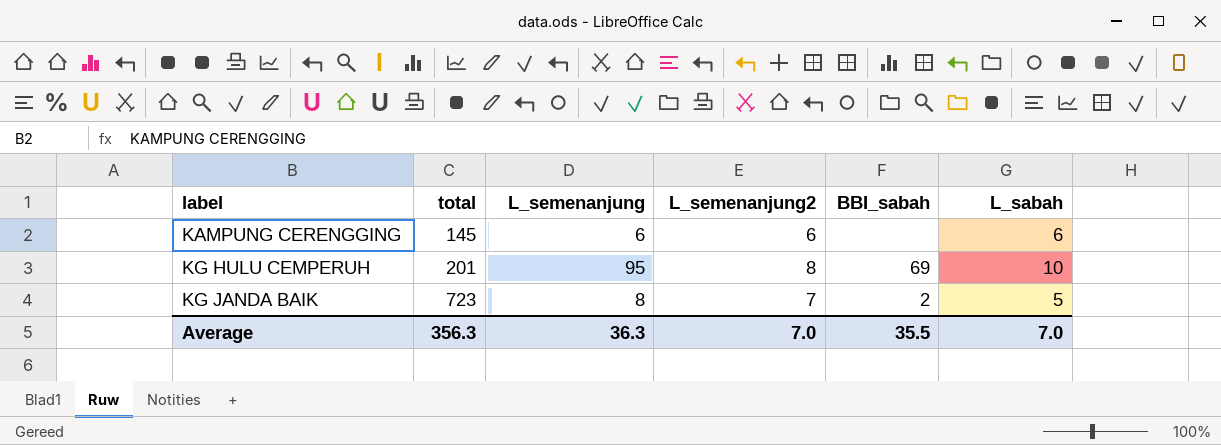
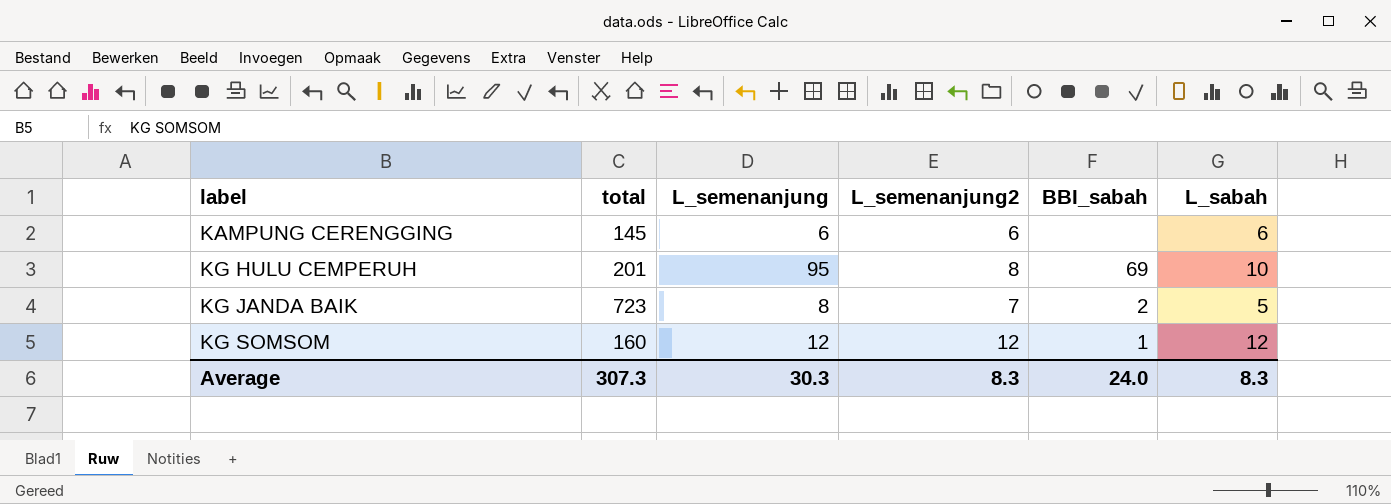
row KG SOMSOM: none -> 160 | 12 | 12 | 1 | 12
Average | total: 356.3 -> 307.3
Average | L_semenanjung: 36.3 -> 30.3
Average | L_semenanjung2: 7.0 -> 8.3
Average | BBI_sabah: 35.5 -> 24.0
Average | L_sabah: 7.0 -> 8.3

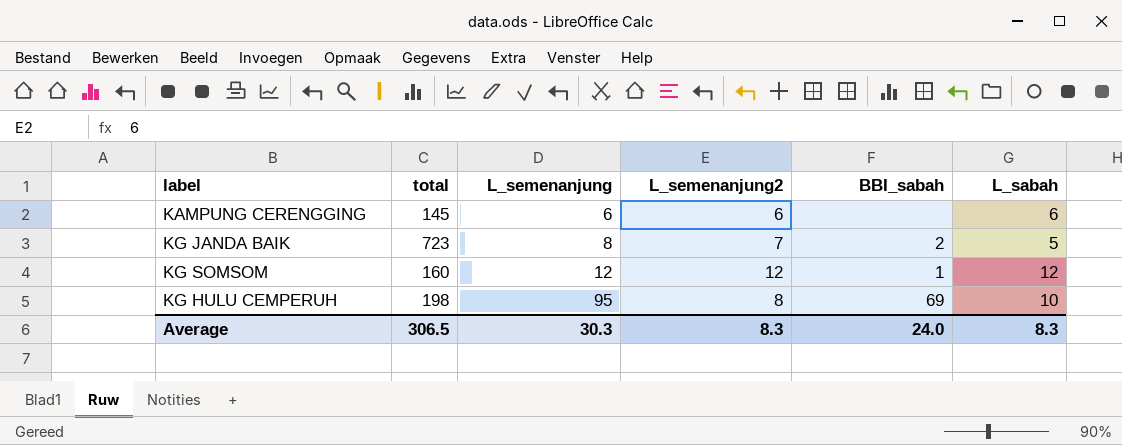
row order: label ascending -> L_semenanjung ascending
KG HULU CEMPERUH | total: 201 -> 198
Average | total: 307.3 -> 306.5

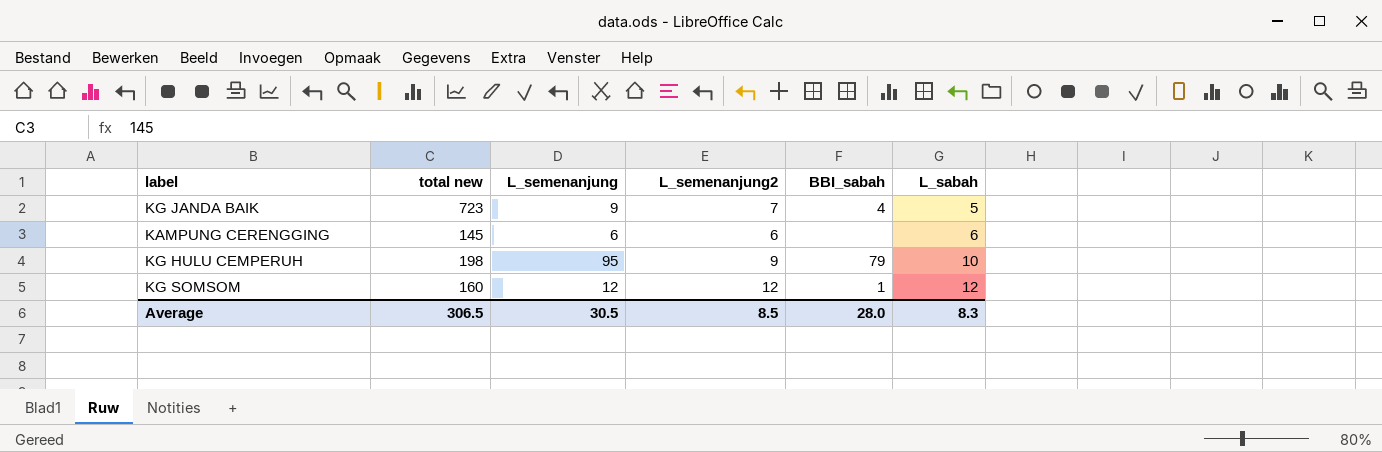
row order: L_semenanjung ascending -> L_sabah ascending
column name: total -> total new
KG JANDA BAIK | L_semenanjung: 8 -> 9
KG JANDA BAIK | BBI_sabah: 2 -> 4
KG HULU CEMPERUH | L_semenanjung2: 8 -> 9
KG HULU CEMPERUH | BBI_sabah: 69 -> 79
Average | L_semenanjung: 30.3 -> 30.5
Average | L_semenanjung2: 8.3 -> 8.5
Average | BBI_sabah: 24.0 -> 28.0

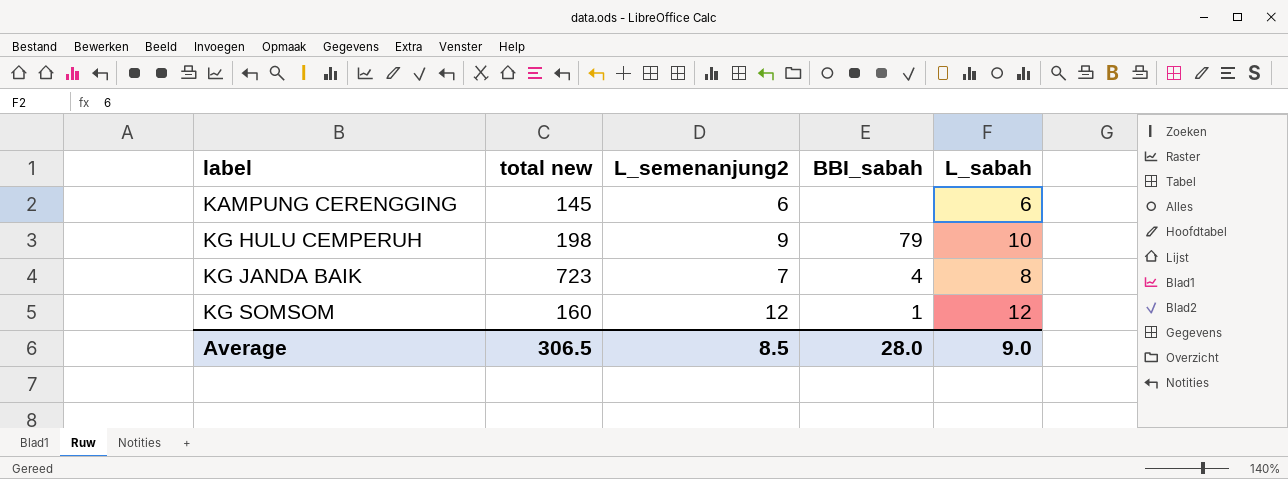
row order: L_sabah ascending -> label ascending
column L_semenanjung | position: 3 -> none
KG JANDA BAIK | L_sabah: 5 -> 8
Average | L_sabah: 8.3 -> 9.0

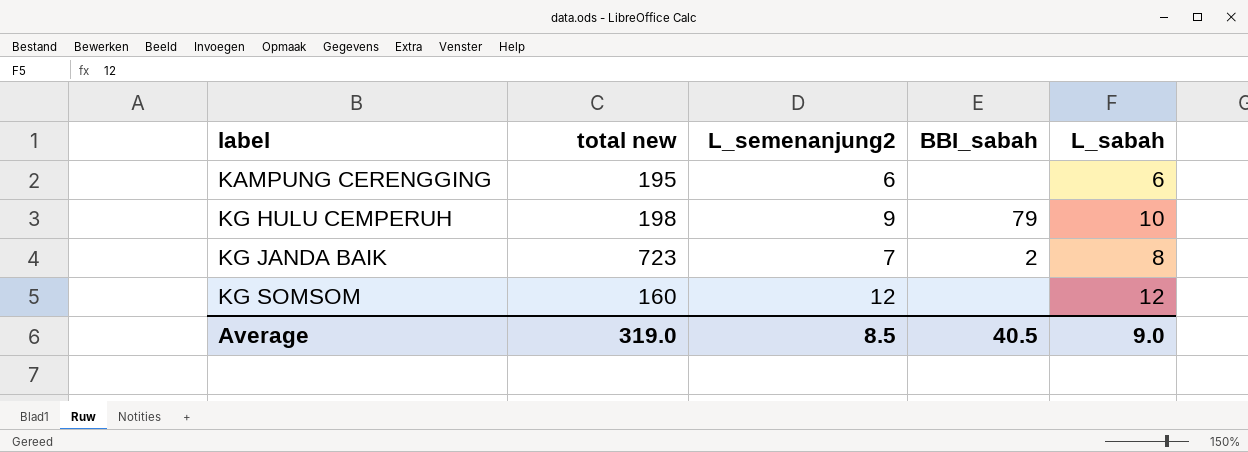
KAMPUNG CERENGGING | total new: 145 -> 195
KG JANDA BAIK | BBI_sabah: 4 -> 2
KG SOMSOM | BBI_sabah: 1 -> none
Average | total new: 306.5 -> 319.0
Average | BBI_sabah: 28.0 -> 40.5

